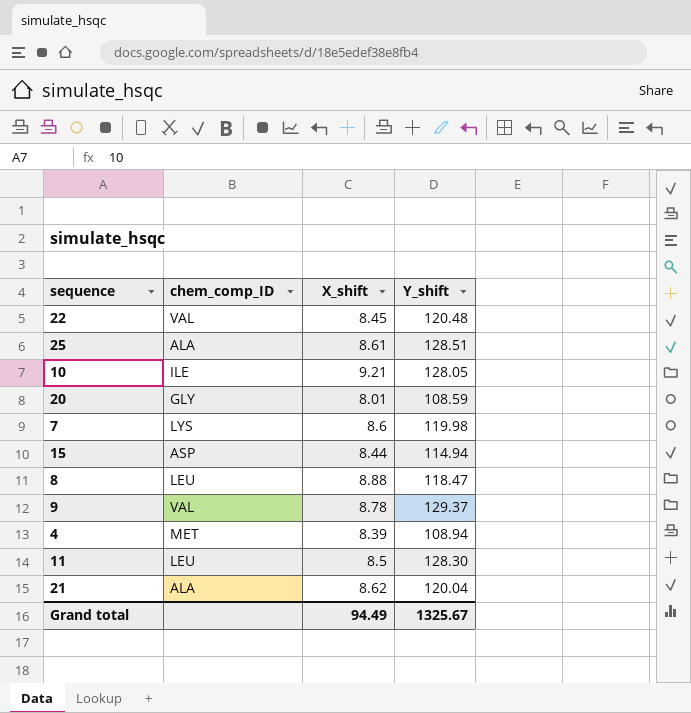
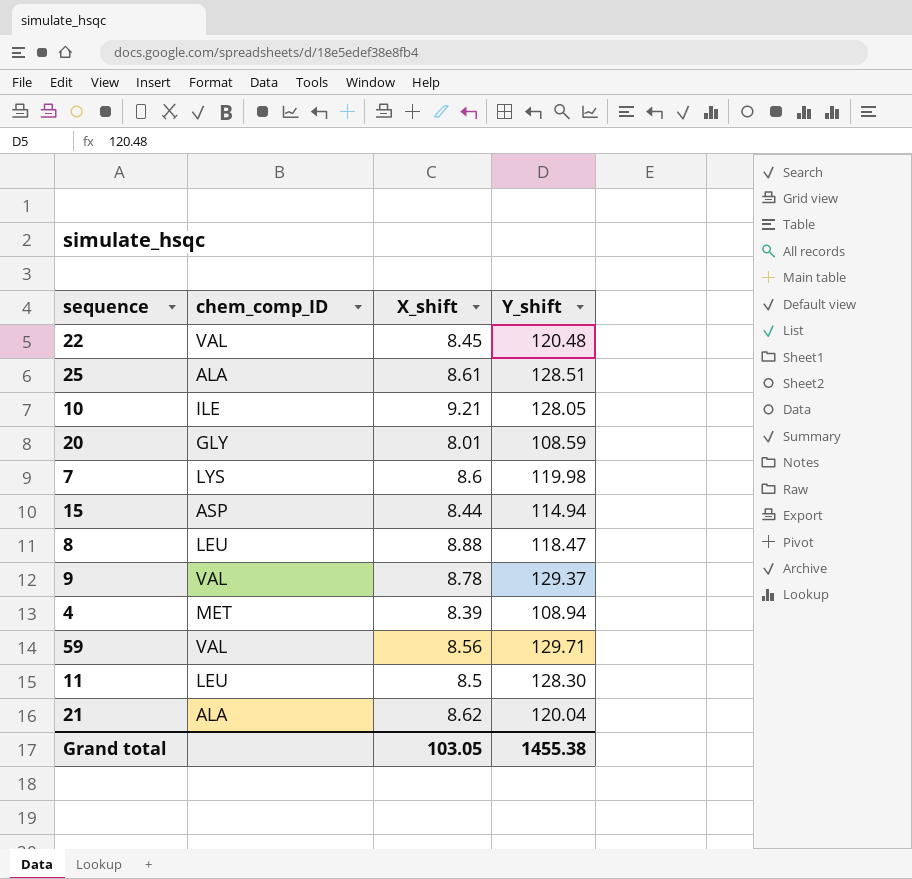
row 59: none -> VAL | 8.56 | 129.71
Grand total | X_shift: 94.49 -> 103.05
Grand total | Y_shift: 1325.67 -> 1455.38

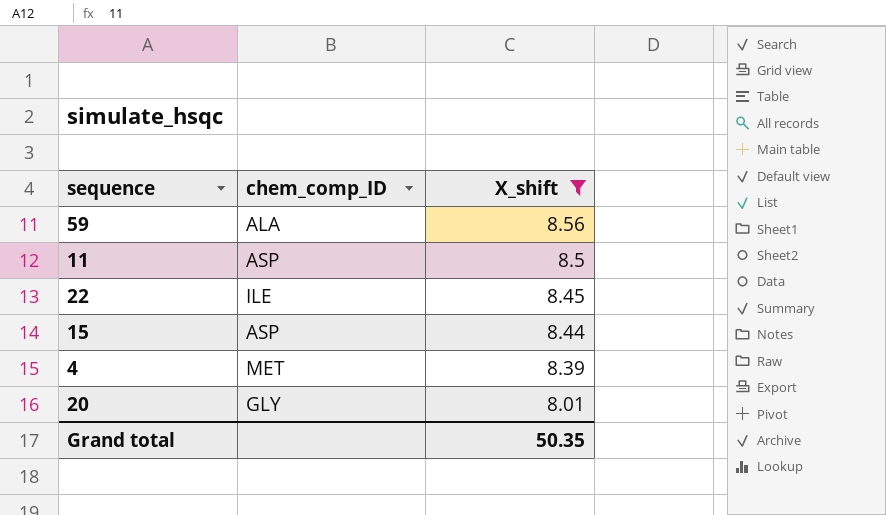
filter: none -> X_shift <= 8.56
row order: none -> X_shift descending
column Y_shift | position: 4 -> none
59 | chem_comp_ID: VAL -> ALA
11 | chem_comp_ID: LEU -> ASP
22 | chem_comp_ID: VAL -> ILE
Grand total | X_shift: 103.05 -> 50.35

